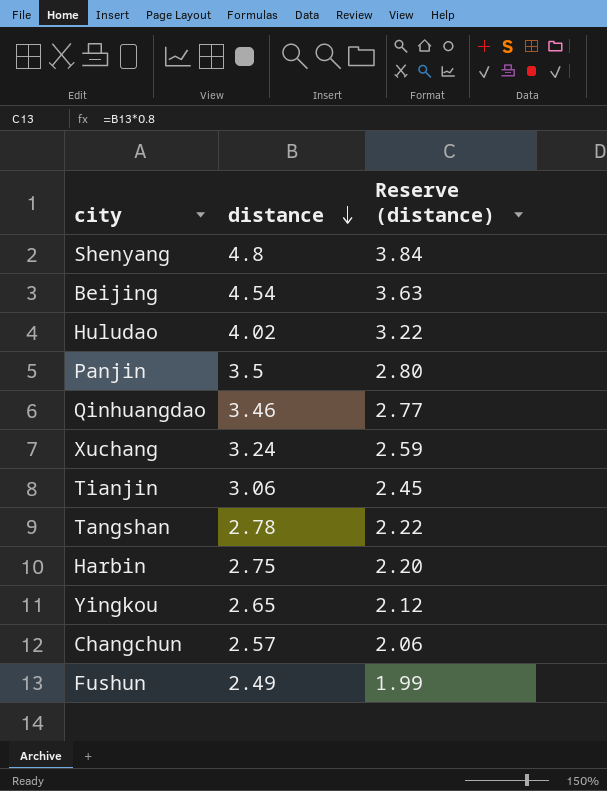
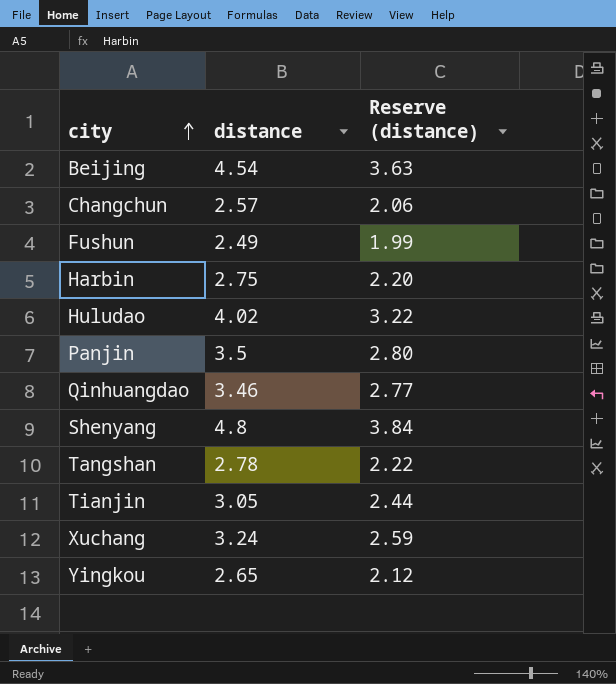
row order: distance descending -> city ascending
Tianjin | distance: 3.06 -> 3.05
Tianjin | Reserve (distance): 2.45 -> 2.44

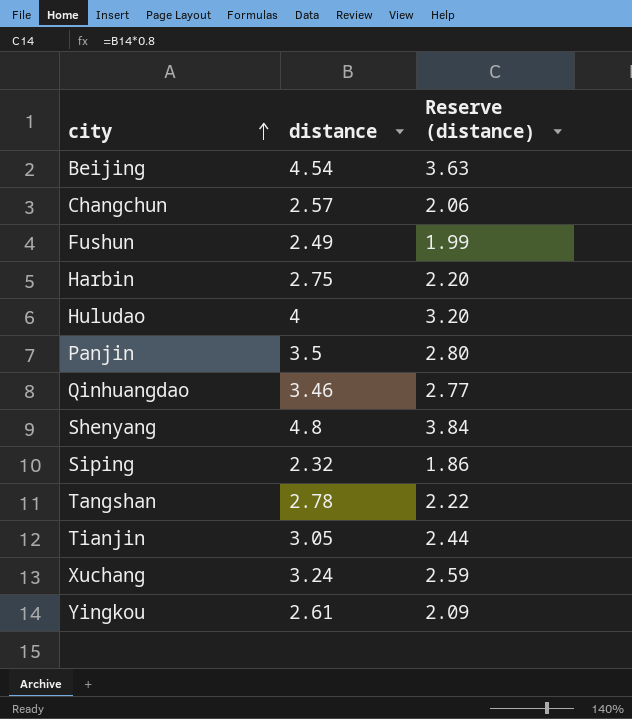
Huludao | distance: 4.02 -> 4
Huludao | Reserve (distance): 3.22 -> 3.20
row Siping: none -> 2.32 | 1.86
Yingkou | distance: 2.65 -> 2.61
Yingkou | Reserve (distance): 2.12 -> 2.09

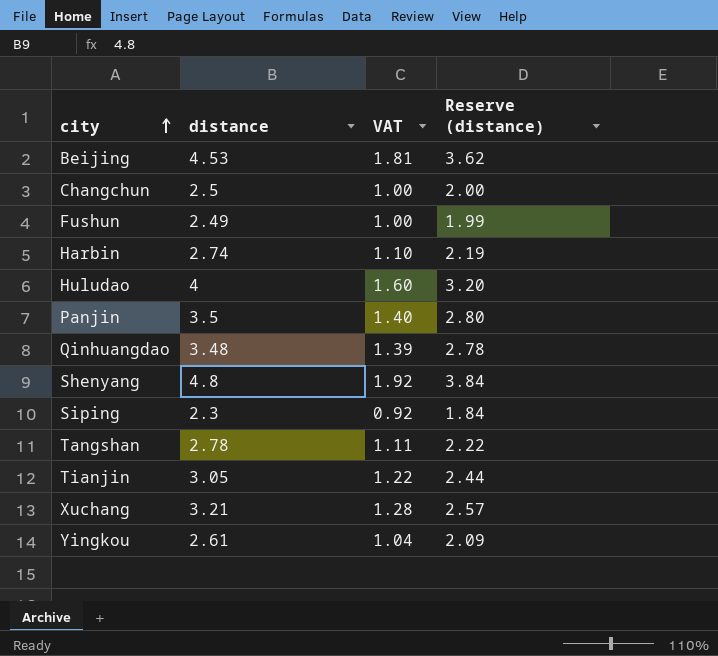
column VAT | formula: none -> [distance] * 0.4
Beijing | distance: 4.54 -> 4.53
Beijing | Reserve (distance): 3.63 -> 3.62
Changchun | distance: 2.57 -> 2.5
Changchun | Reserve (distance): 2.06 -> 2.00
Harbin | distance: 2.75 -> 2.74
Harbin | Reserve (distance): 2.20 -> 2.19
Qinhuangdao | distance: 3.46 -> 3.48
Qinhuangdao | Reserve (distance): 2.77 -> 2.78
Siping | distance: 2.32 -> 2.3
Siping | Reserve (distance): 1.86 -> 1.84
Xuchang | distance: 3.24 -> 3.21
Xuchang | Reserve (distance): 2.59 -> 2.57

